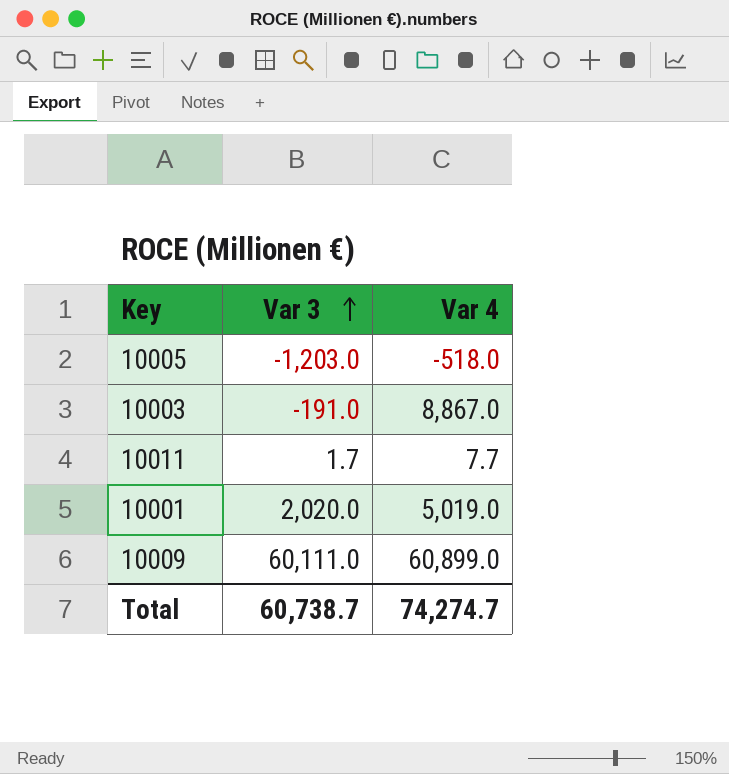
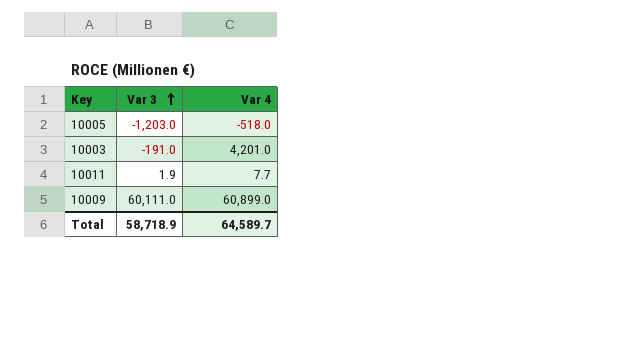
row 10001: 2,020.0 | 5,019.0 -> none
10003 | Var 4: 8,867.0 -> 4,201.0
10011 | Var 3: 1.7 -> 1.9
Total | Var 3: 60,738.7 -> 58,718.9
Total | Var 4: 74,274.7 -> 64,589.7

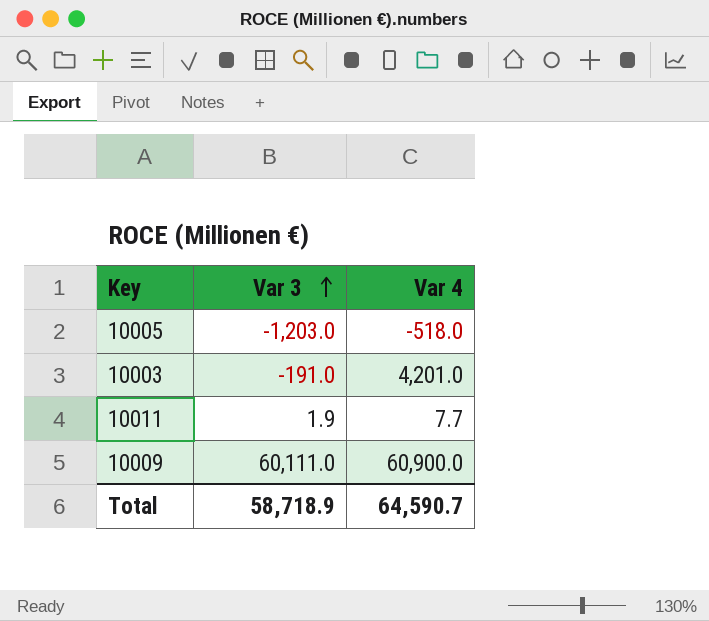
10009 | Var 4: 60,899.0 -> 60,900.0
Total | Var 4: 64,589.7 -> 64,590.7

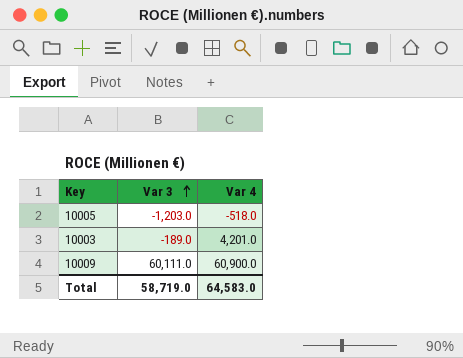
row 10011: 1.9 | 7.7 -> none
10003 | Var 3: -191.0 -> -189.0
Total | Var 3: 58,718.9 -> 58,719.0
Total | Var 4: 64,590.7 -> 64,583.0

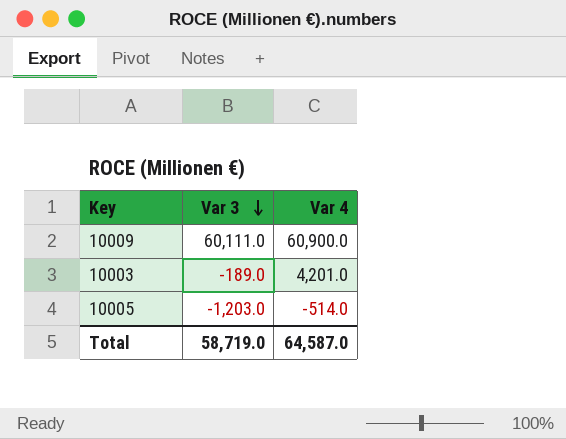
row order: Var 3 ascending -> Var 3 descending
10005 | Var 4: -518.0 -> -514.0
Total | Var 4: 64,583.0 -> 64,587.0

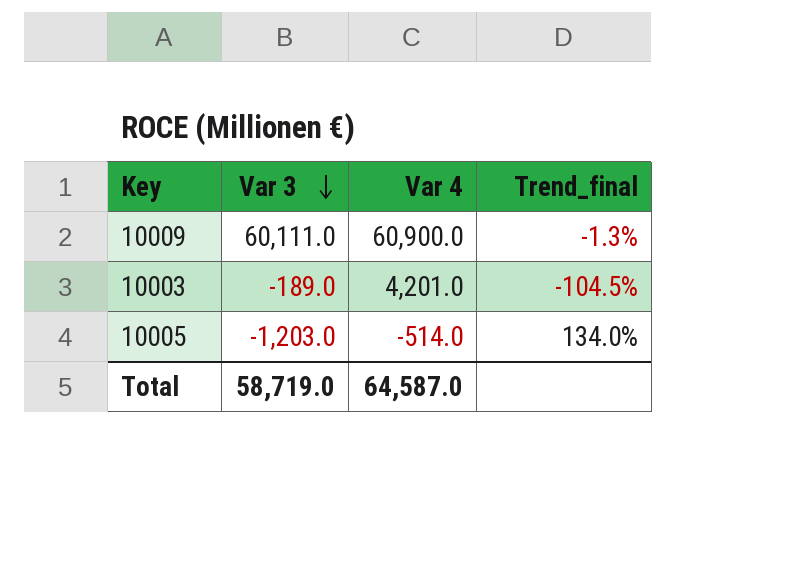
column Trend_final | formula: none -> ([Var 3] - [Var 4]) / [Var 4]

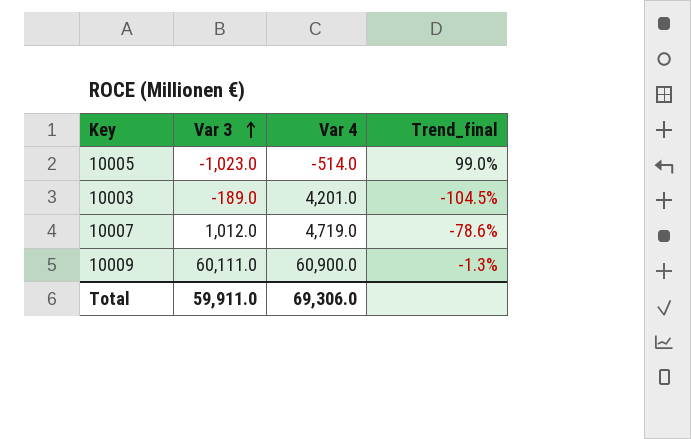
row order: Var 3 descending -> Var 3 ascending
10005 | Var 3: -1,203.0 -> -1,023.0
10005 | Trend_final: 134.0% -> 99.0%
row 10007: none -> 1,012.0 | 4,719.0 | -78.6%
Total | Var 3: 58,719.0 -> 59,911.0
Total | Var 4: 64,587.0 -> 69,306.0

